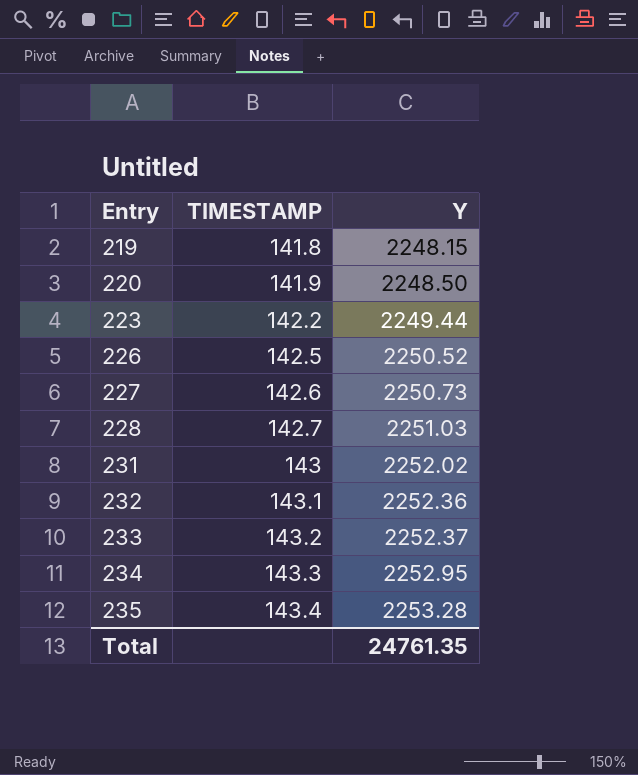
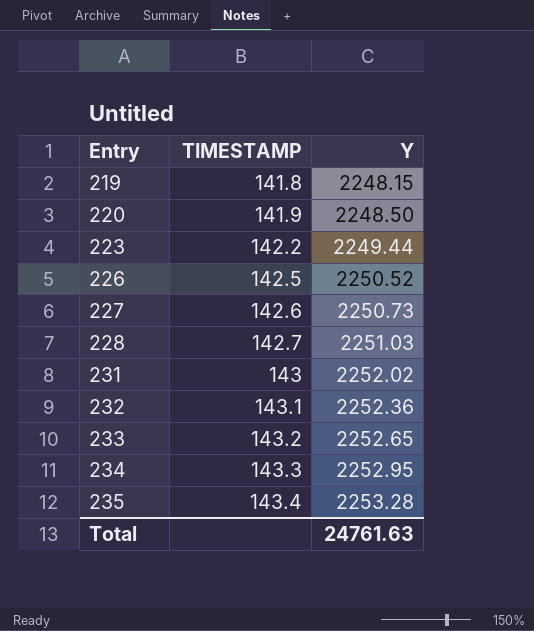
233 | Y: 2252.37 -> 2252.65
Total | Y: 24761.35 -> 24761.63

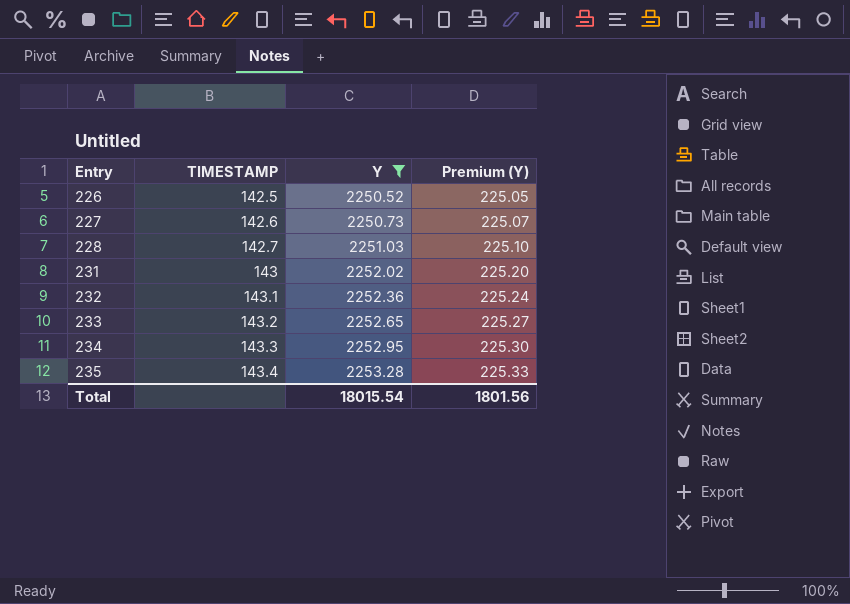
filter: none -> Y >= 2250.52
column Premium (Y) | formula: none -> [Y] * 0.1
Total | Y: 24761.63 -> 18015.54

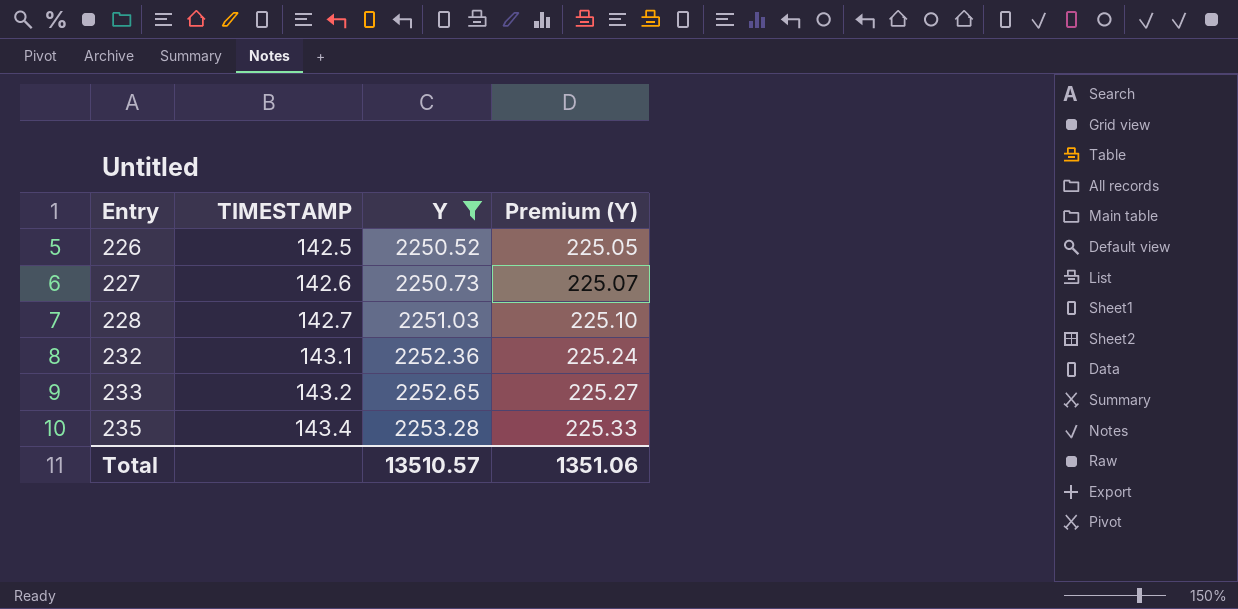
row 231: 143 | 2252.02 | 225.20 -> none
row 234: 143.3 | 2252.95 | 225.30 -> none
Total | Y: 18015.54 -> 13510.57
Total | Premium (Y): 1801.56 -> 1351.06

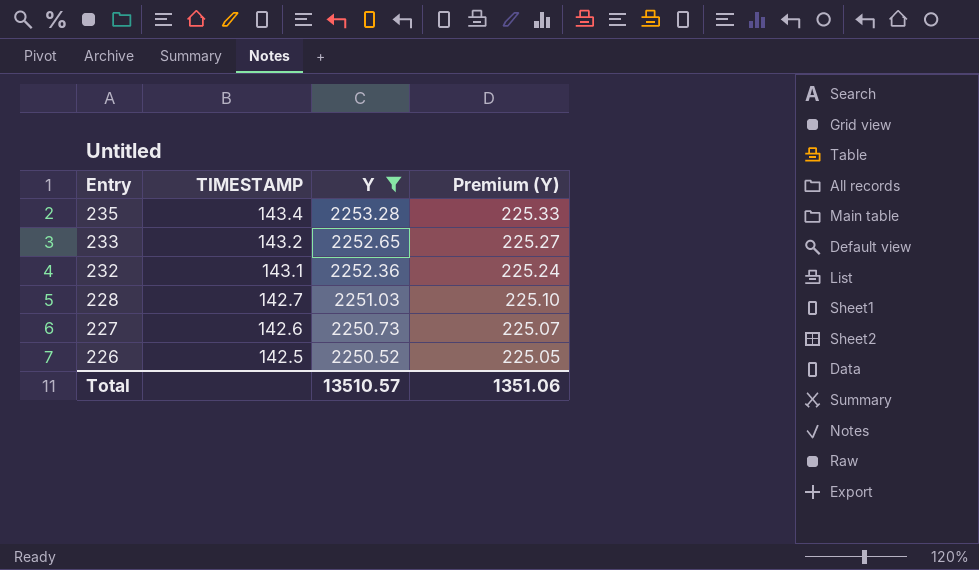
row order: Entry ascending -> Entry descending

